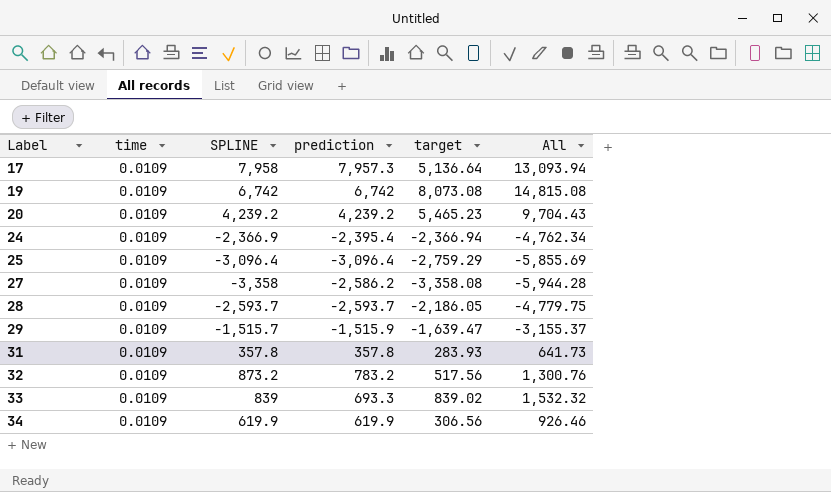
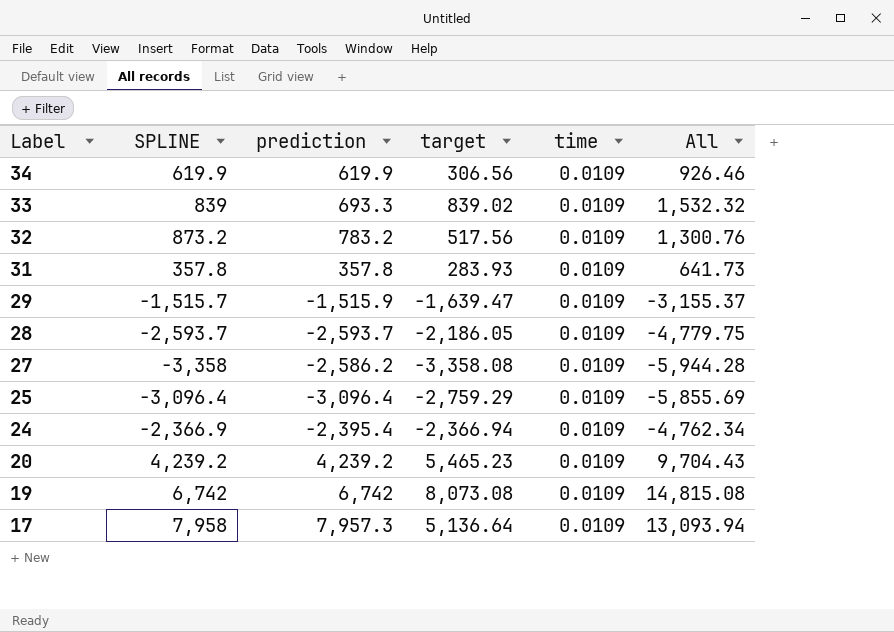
row order: Label ascending -> Label descending
column time | position: 2 -> 5

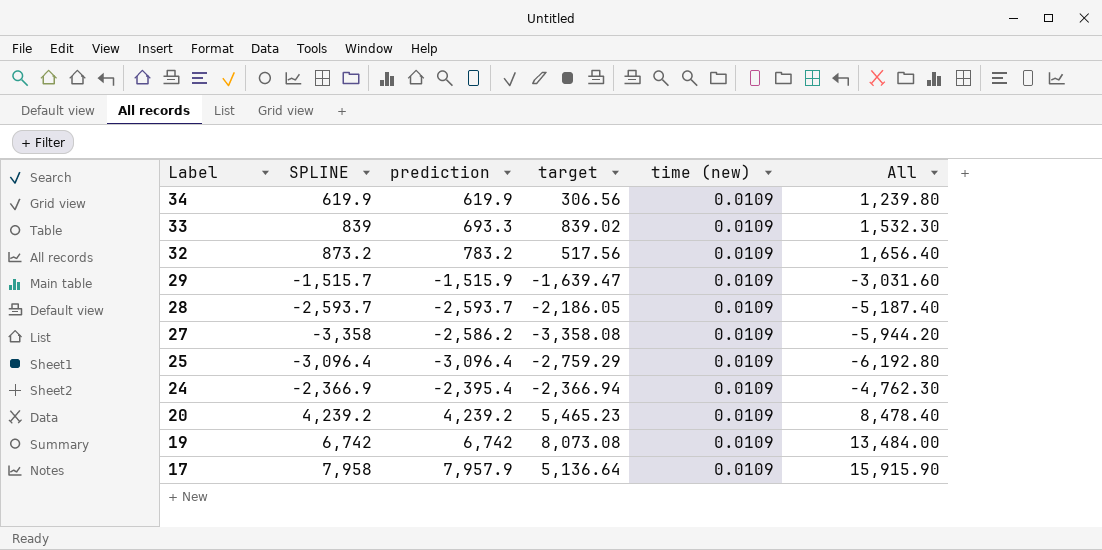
column name: time -> time (new)
column All | formula: [prediction] + [target] -> [SPLINE] + [prediction]
row 31: 357.8 | 357.8 | 283.93 | 0.0109 | 641.73 -> none
17 | prediction: 7,957.3 -> 7,957.9

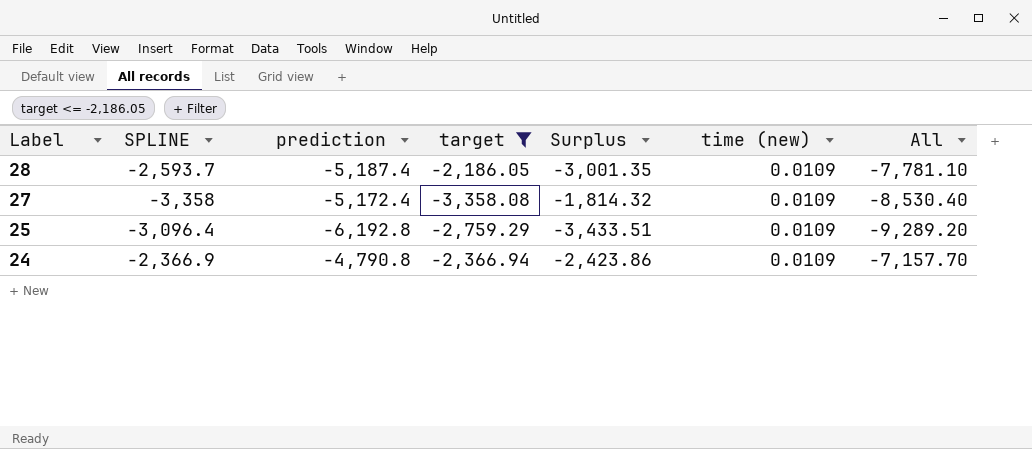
filter: none -> target <= -2,186.05
column Surplus | formula: none -> [prediction] - [target]
28 | prediction: -2,593.7 -> -5,187.4
28 | All: -5,187.40 -> -7,781.10
27 | prediction: -2,586.2 -> -5,172.4
27 | All: -5,944.20 -> -8,530.40
25 | prediction: -3,096.4 -> -6,192.8
25 | All: -6,192.80 -> -9,289.20
24 | prediction: -2,395.4 -> -4,790.8
24 | All: -4,762.30 -> -7,157.70

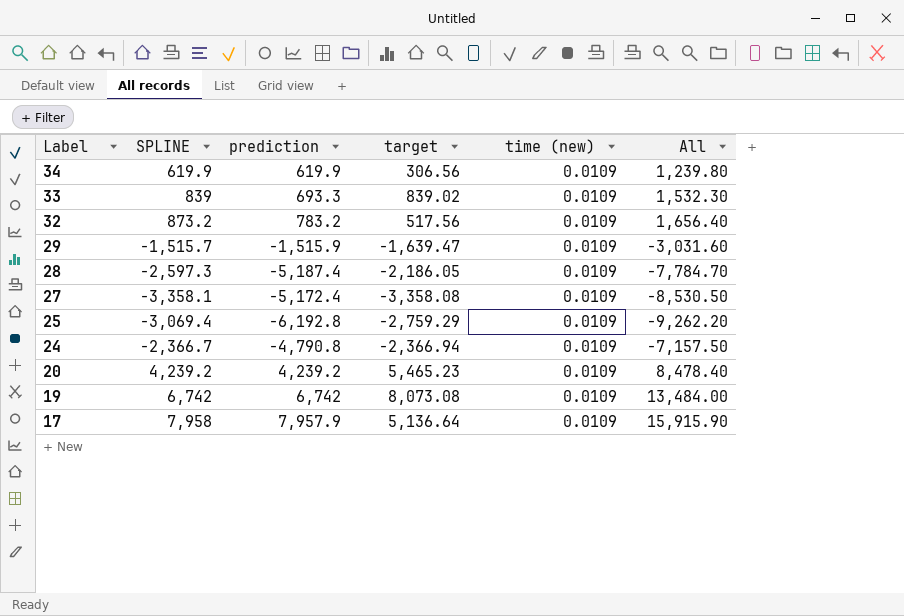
filter: target <= -2,186.05 -> none
column Surplus | formula: [prediction] - [target] -> none
28 | SPLINE: -2,593.7 -> -2,597.3
28 | All: -7,781.10 -> -7,784.70
27 | SPLINE: -3,358 -> -3,358.1
27 | All: -8,530.40 -> -8,530.50
25 | SPLINE: -3,096.4 -> -3,069.4
25 | All: -9,289.20 -> -9,262.20
24 | SPLINE: -2,366.9 -> -2,366.7
24 | All: -7,157.70 -> -7,157.50

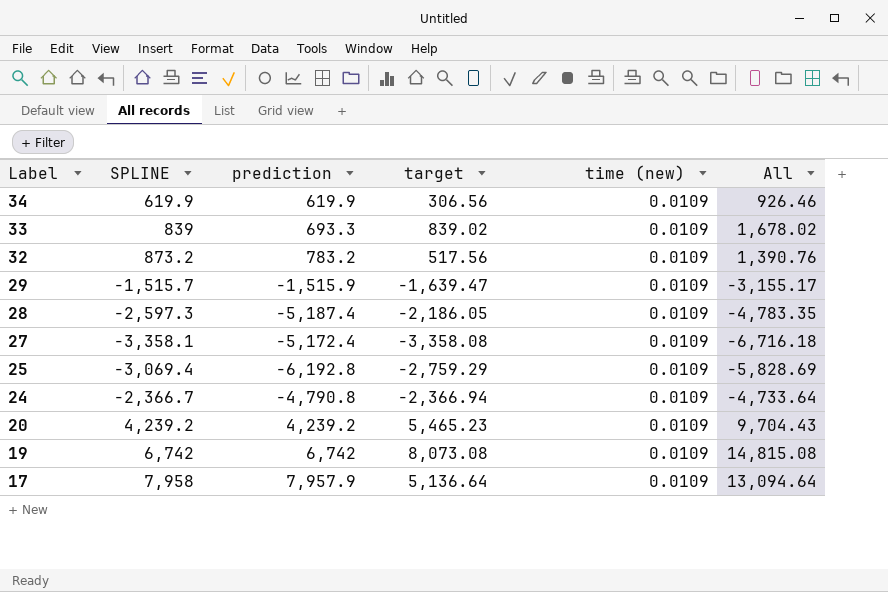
column All | formula: [SPLINE] + [prediction] -> [SPLINE] + [target]

